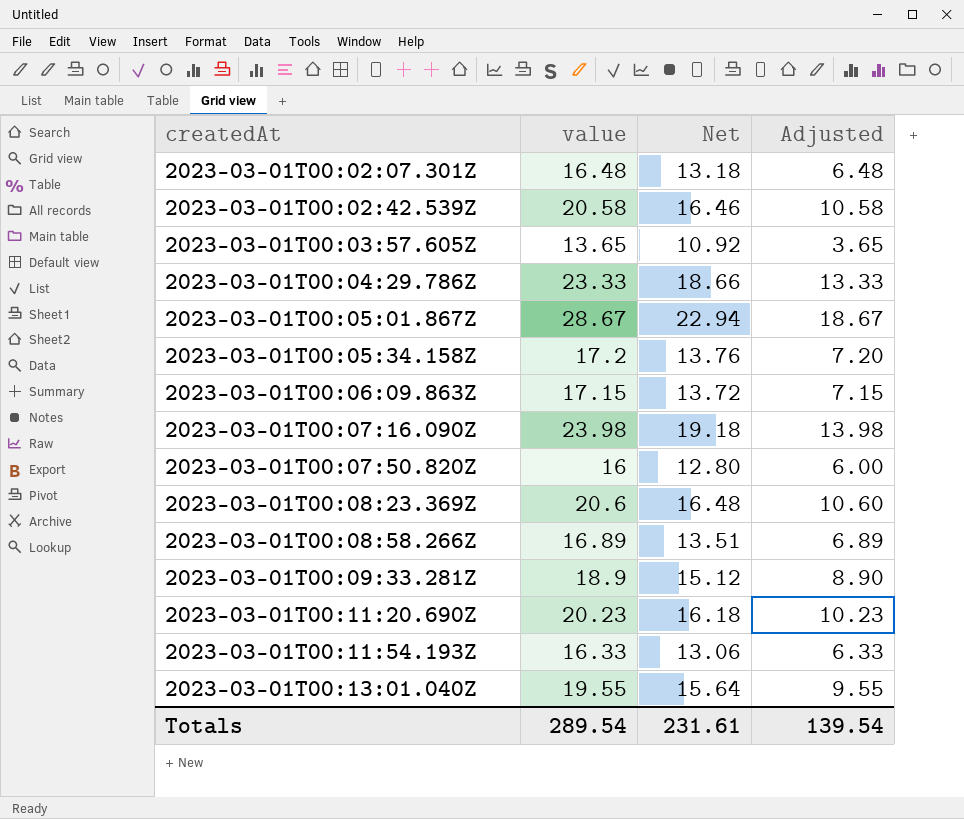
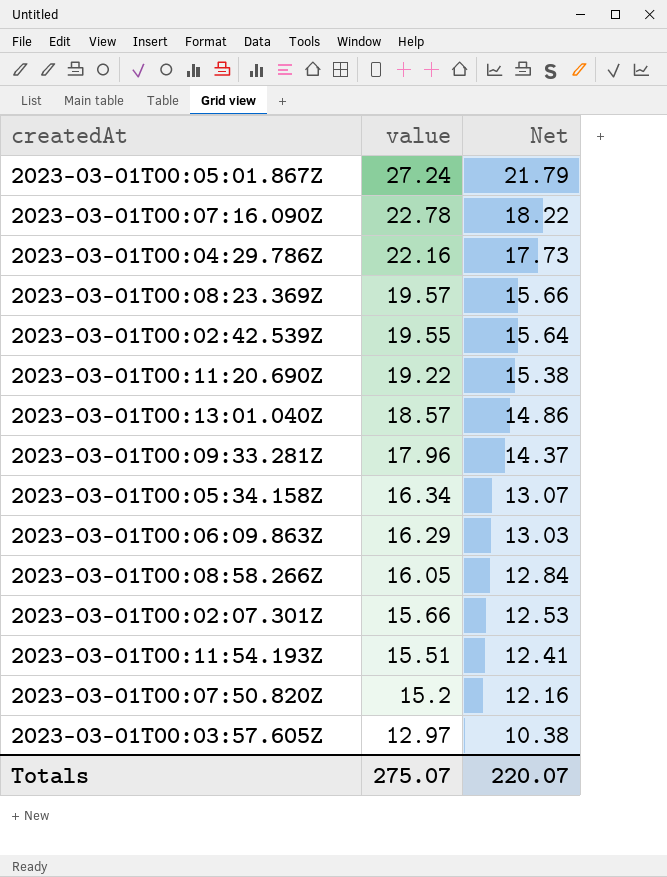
row order: createdAt ascending -> value descending
column Adjusted | formula: [value] - 10 -> none
2023-03-01T00:05:01.867Z | value: 28.67 -> 27.24
2023-03-01T00:05:01.867Z | Net: 22.94 -> 21.79
2023-03-01T00:07:16.090Z | value: 23.98 -> 22.78
2023-03-01T00:07:16.090Z | Net: 19.18 -> 18.22
2023-03-01T00:04:29.786Z | value: 23.33 -> 22.16
2023-03-01T00:04:29.786Z | Net: 18.66 -> 17.73
2023-03-01T00:08:23.369Z | value: 20.6 -> 19.57
2023-03-01T00:08:23.369Z | Net: 16.48 -> 15.66
2023-03-01T00:02:42.539Z | value: 20.58 -> 19.55
2023-03-01T00:02:42.539Z | Net: 16.46 -> 15.64
2023-03-01T00:11:20.690Z | value: 20.23 -> 19.22
2023-03-01T00:11:20.690Z | Net: 16.18 -> 15.38
2023-03-01T00:13:01.040Z | value: 19.55 -> 18.57
2023-03-01T00:13:01.040Z | Net: 15.64 -> 14.86
2023-03-01T00:09:33.281Z | value: 18.9 -> 17.96
2023-03-01T00:09:33.281Z | Net: 15.12 -> 14.37
2023-03-01T00:05:34.158Z | value: 17.2 -> 16.34
2023-03-01T00:05:34.158Z | Net: 13.76 -> 13.07
2023-03-01T00:06:09.863Z | value: 17.15 -> 16.29
2023-03-01T00:06:09.863Z | Net: 13.72 -> 13.03
2023-03-01T00:08:58.266Z | value: 16.89 -> 16.05
2023-03-01T00:08:58.266Z | Net: 13.51 -> 12.84
2023-03-01T00:02:07.301Z | value: 16.48 -> 15.66
2023-03-01T00:02:07.301Z | Net: 13.18 -> 12.53
2023-03-01T00:11:54.193Z | value: 16.33 -> 15.51
2023-03-01T00:11:54.193Z | Net: 13.06 -> 12.41
2023-03-01T00:07:50.820Z | value: 16 -> 15.2
2023-03-01T00:07:50.820Z | Net: 12.80 -> 12.16
2023-03-01T00:03:57.605Z | value: 13.65 -> 12.97
2023-03-01T00:03:57.605Z | Net: 10.92 -> 10.38
Totals | value: 289.54 -> 275.07
Totals | Net: 231.61 -> 220.07

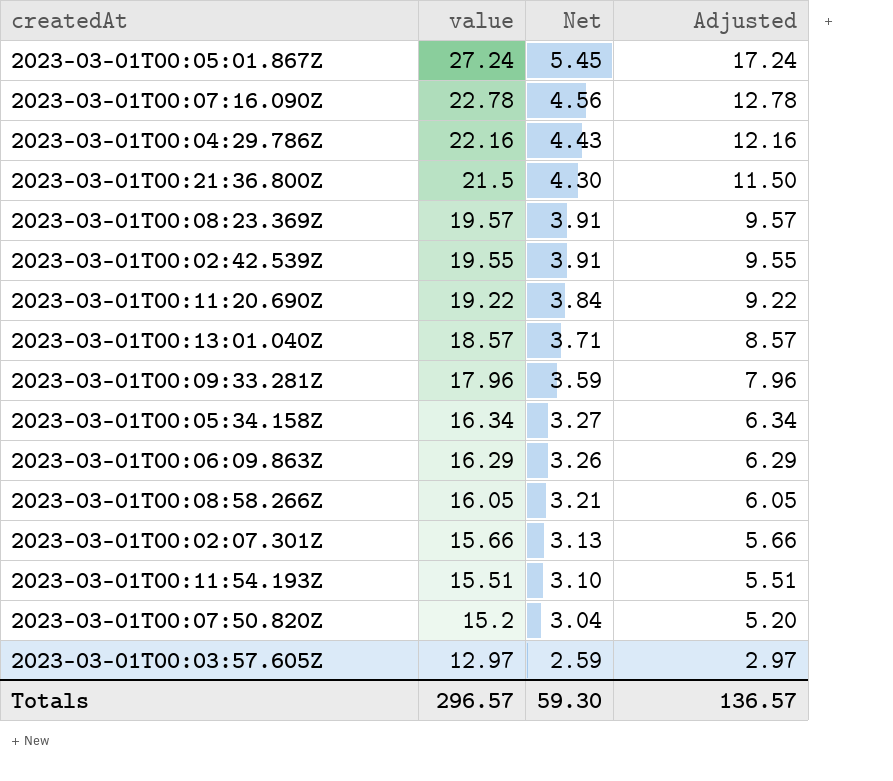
column Net | formula: [value] * 0.8 -> [value] * 0.2
column Adjusted | formula: none -> [value] - 10
row 2023-03-01T00:21:36.800Z: none -> 21.5 | 4.30 | 11.50
Totals | value: 275.07 -> 296.57
Totals | Net: 220.07 -> 59.30

